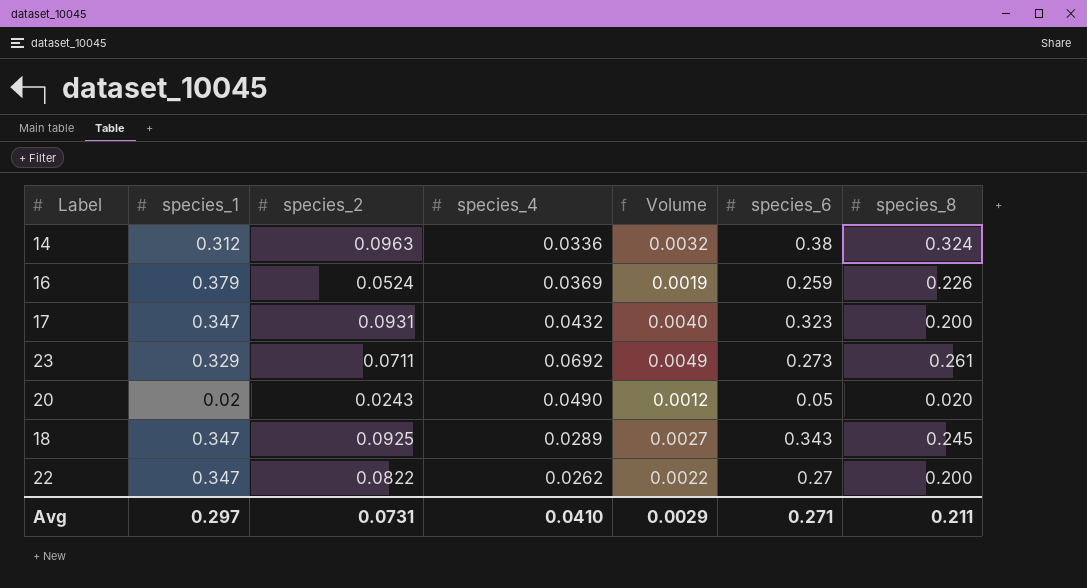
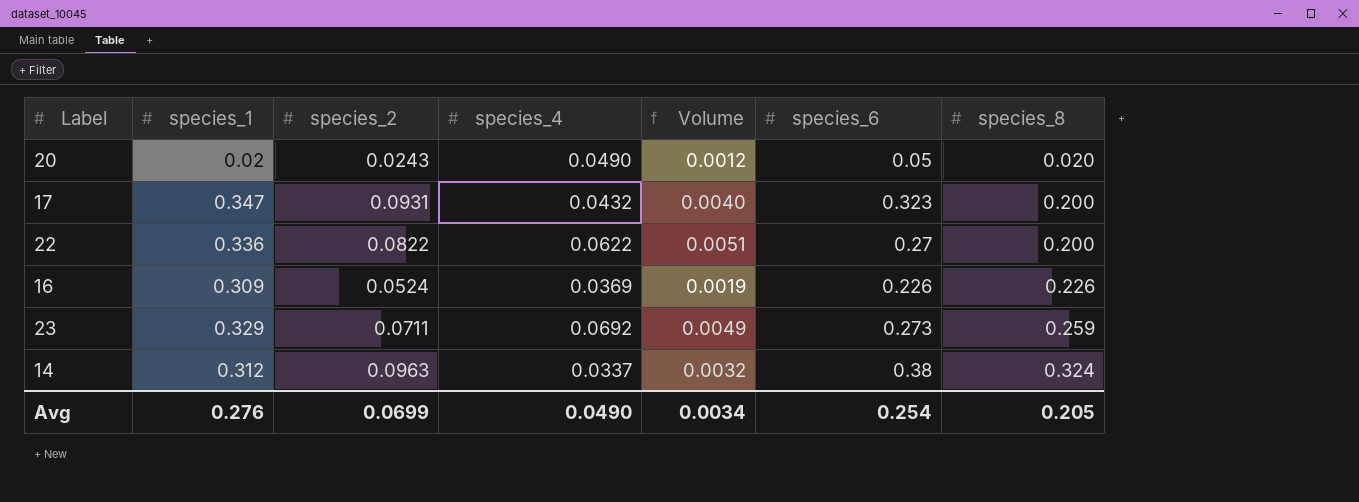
row order: none -> species_8 ascending
row 18: 0.347 | 0.0925 | 0.0289 | 0.0027 | 0.343 | 0.245 -> none
22 | species_1: 0.347 -> 0.336
22 | species_4: 0.0262 -> 0.0622
22 | Volume: 0.0022 -> 0.0051
16 | species_1: 0.379 -> 0.309
16 | species_6: 0.259 -> 0.226
23 | species_8: 0.261 -> 0.259
14 | species_4: 0.0336 -> 0.0337
Avg | species_1: 0.297 -> 0.276
Avg | species_2: 0.0731 -> 0.0699
Avg | species_4: 0.0410 -> 0.0490
Avg | Volume: 0.0029 -> 0.0034
Avg | species_6: 0.271 -> 0.254
Avg | species_8: 0.211 -> 0.205

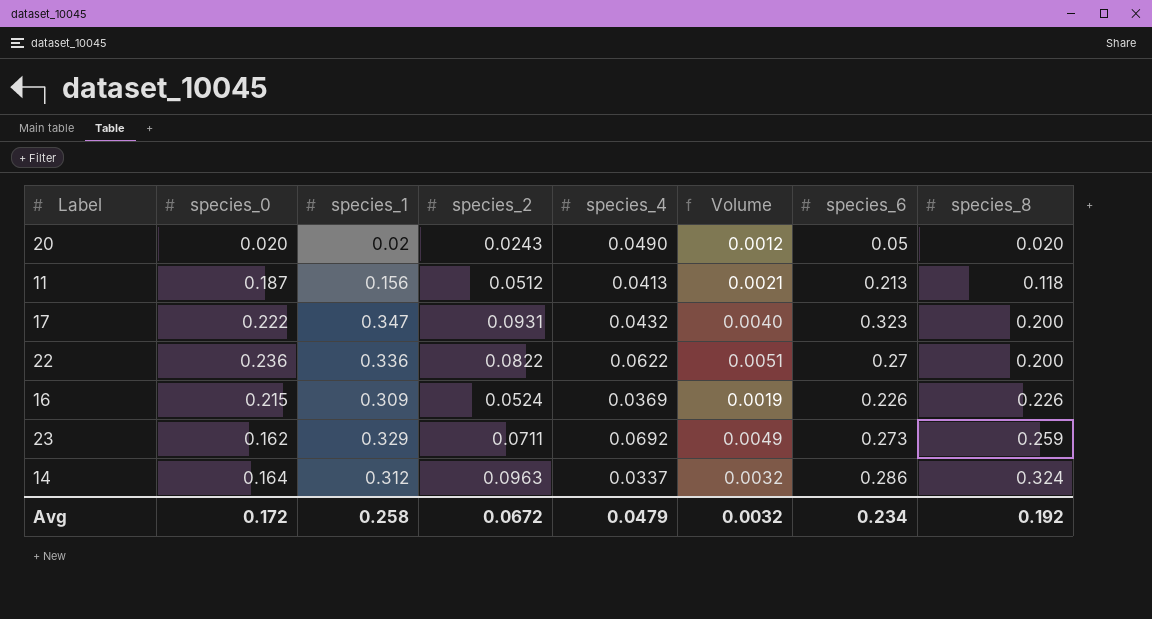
column species_0 | position: none -> 2
row 11: none -> 0.187 | 0.156 | 0.0512 | 0.0413 | 0.0021 | 0.213 | 0.118
14 | species_6: 0.38 -> 0.286
Avg | species_1: 0.276 -> 0.258
Avg | species_2: 0.0699 -> 0.0672
Avg | species_4: 0.0490 -> 0.0479
Avg | Volume: 0.0034 -> 0.0032
Avg | species_6: 0.254 -> 0.234
Avg | species_8: 0.205 -> 0.192

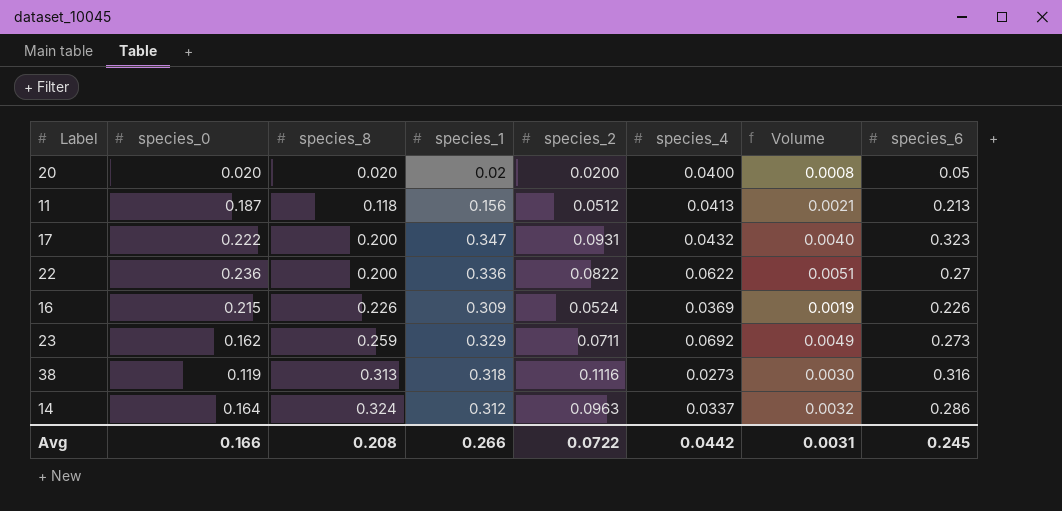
column species_8 | position: 8 -> 3
20 | species_2: 0.0243 -> 0.0200
20 | species_4: 0.0490 -> 0.0400
20 | Volume: 0.0012 -> 0.0008
row 38: none -> 0.119 | 0.313 | 0.318 | 0.1116 | 0.0273 | 0.0030 | 0.316
Avg | species_0: 0.172 -> 0.166
Avg | species_8: 0.192 -> 0.208
Avg | species_1: 0.258 -> 0.266
Avg | species_2: 0.0672 -> 0.0722
Avg | species_4: 0.0479 -> 0.0442
Avg | Volume: 0.0032 -> 0.0031
Avg | species_6: 0.234 -> 0.245

